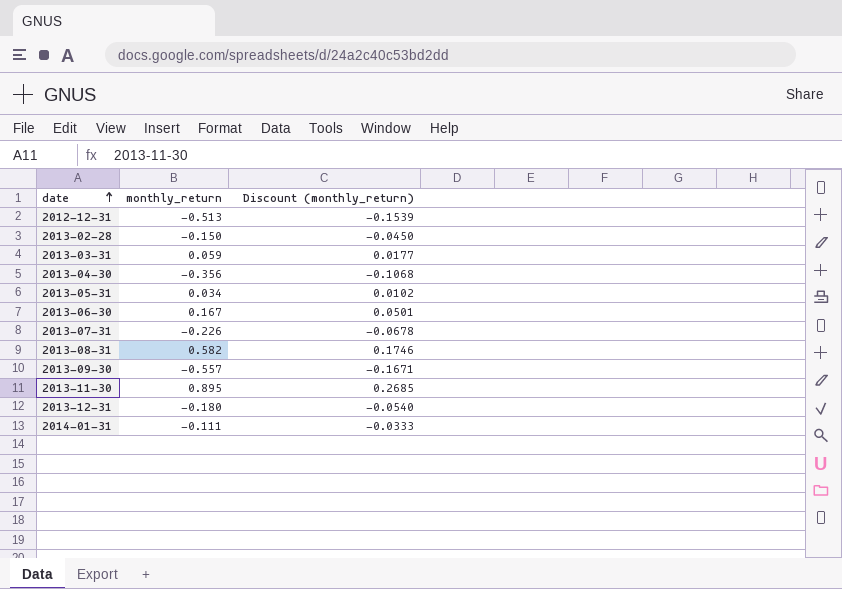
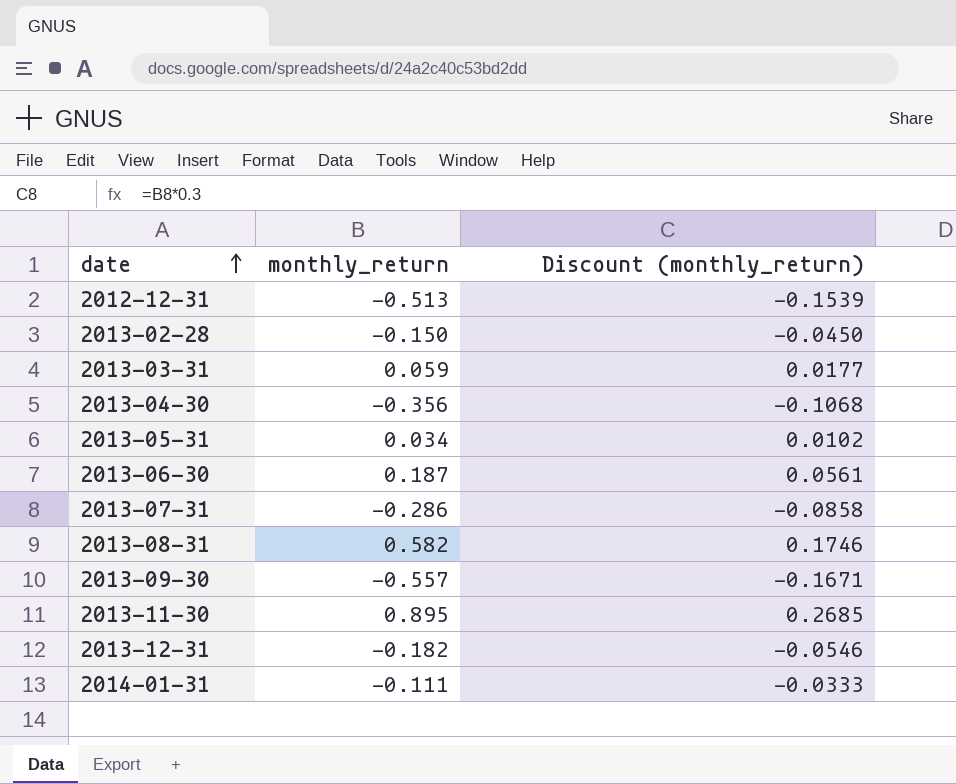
2013-06-30 | monthly_return: 0.167 -> 0.187
2013-06-30 | Discount (monthly_return): 0.0501 -> 0.0561
2013-07-31 | monthly_return: -0.226 -> -0.286
2013-07-31 | Discount (monthly_return): -0.0678 -> -0.0858
2013-12-31 | monthly_return: -0.180 -> -0.182
2013-12-31 | Discount (monthly_return): -0.0540 -> -0.0546

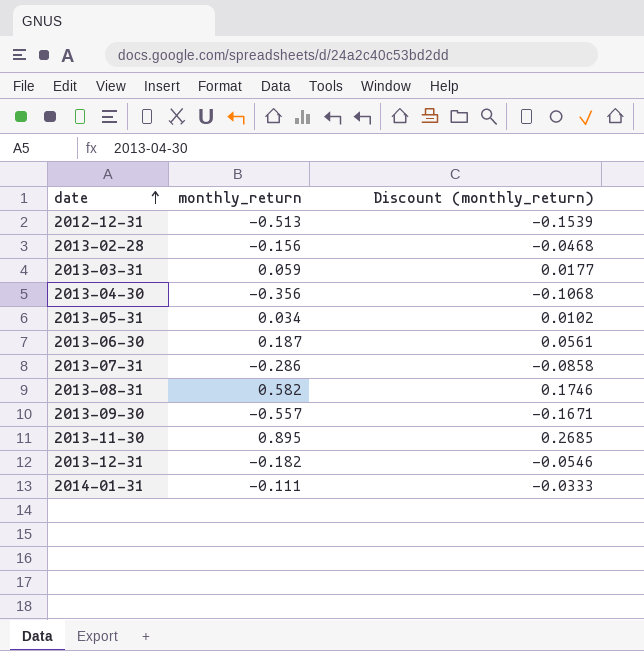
2013-02-28 | monthly_return: -0.150 -> -0.156
2013-02-28 | Discount (monthly_return): -0.0450 -> -0.0468

